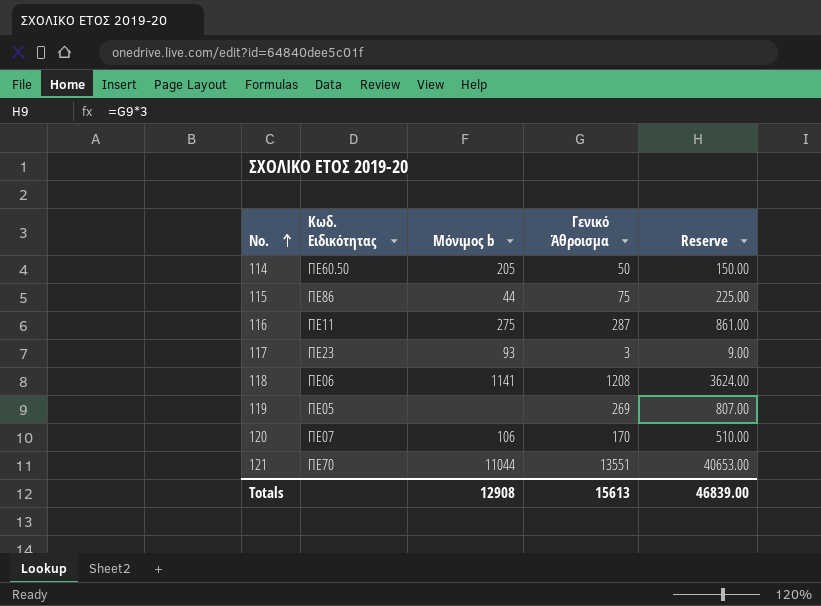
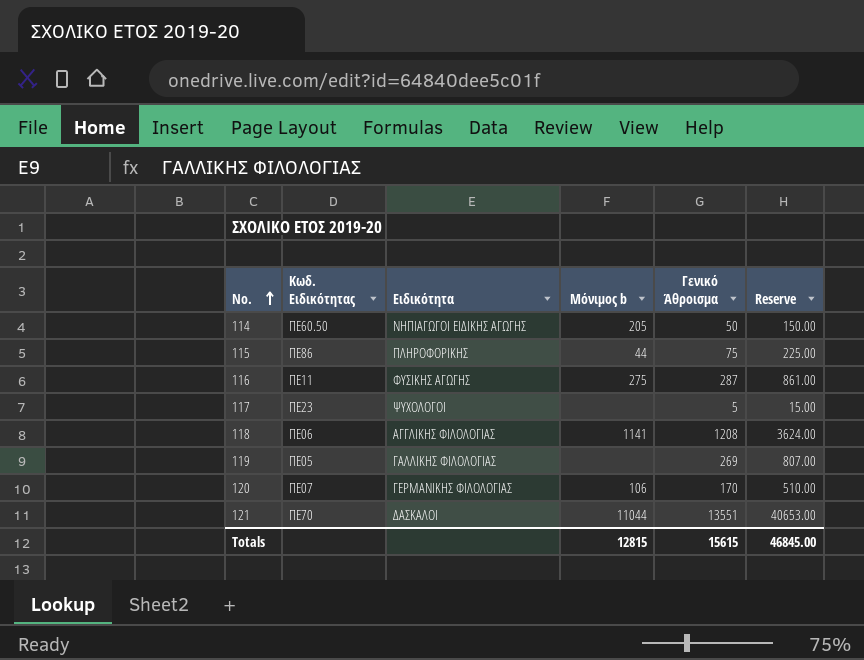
column Ειδικότητα | position: none -> 3
117 | Μόνιμος b: 93 -> none
117 | Γενικό Άθροισμα: 3 -> 5
117 | Reserve: 9.00 -> 15.00
Totals | Μόνιμος b: 12908 -> 12815
Totals | Γενικό Άθροισμα: 15613 -> 15615
Totals | Reserve: 46839.00 -> 46845.00

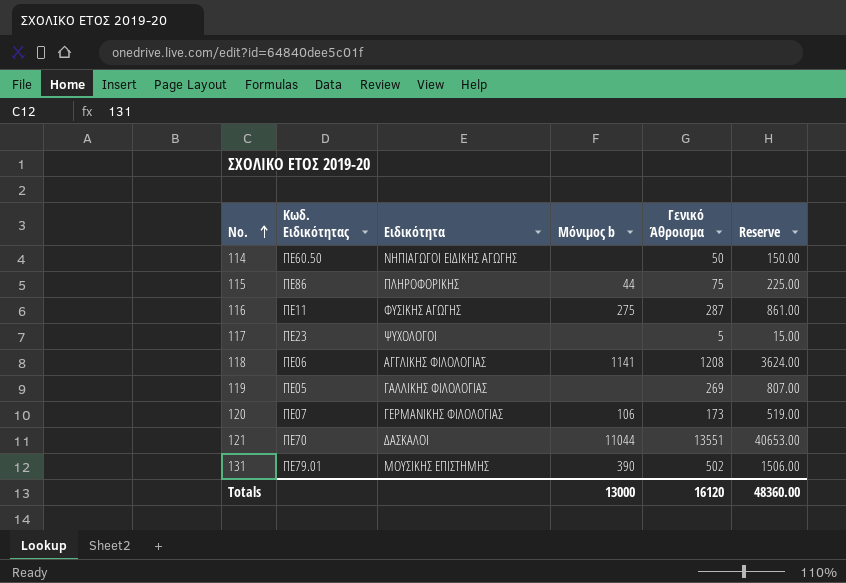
114 | Μόνιμος b: 205 -> none
120 | Γενικό Άθροισμα: 170 -> 173
120 | Reserve: 510.00 -> 519.00
row 131: none -> ΠΕ79.01 | ΜΟΥΣΙΚΗΣ ΕΠΙΣΤΗΜΗΣ | 390 | 502 | 1506.00
Totals | Μόνιμος b: 12815 -> 13000
Totals | Γενικό Άθροισμα: 15615 -> 16120
Totals | Reserve: 46845.00 -> 48360.00

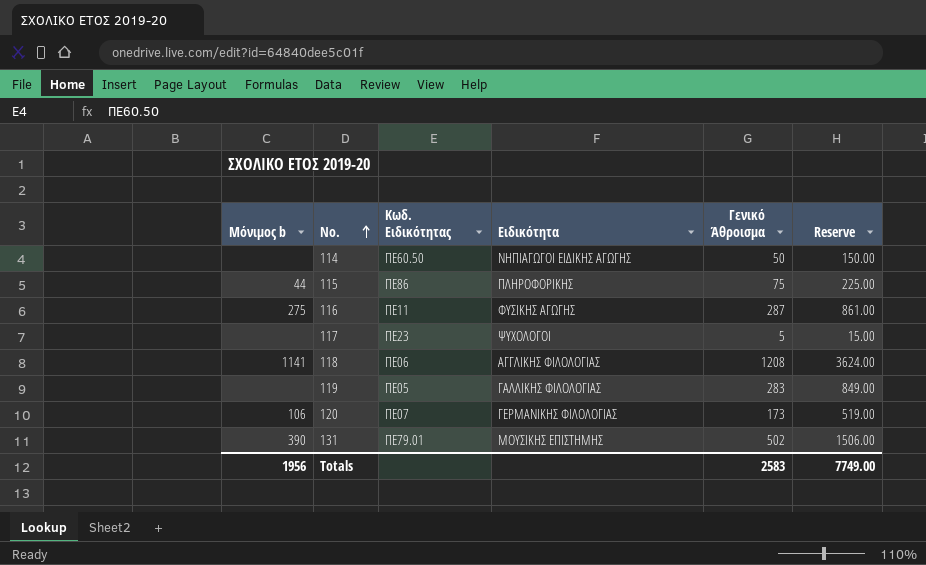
column Μόνιμος b | position: 4 -> 1
row 121: ΠΕ70 | ΔΑΣΚΑΛΟΙ | 11044 | 13551 | 40653.00 -> none
119 | Γενικό Άθροισμα: 269 -> 283
119 | Reserve: 807.00 -> 849.00
Totals | Μόνιμος b: 13000 -> 1956
Totals | Γενικό Άθροισμα: 16120 -> 2583
Totals | Reserve: 48360.00 -> 7749.00

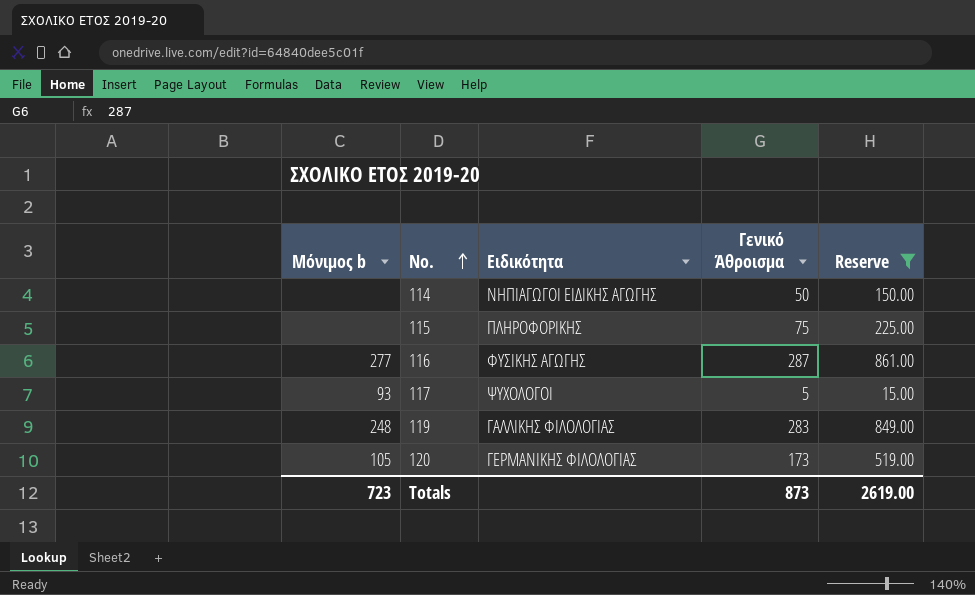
filter: none -> Reserve <= 861.00
column Κωδ. Ειδικότητας | position: 3 -> none
115 | Μόνιμος b: 44 -> none
116 | Μόνιμος b: 275 -> 277
117 | Μόνιμος b: none -> 93
119 | Μόνιμος b: none -> 248
120 | Μόνιμος b: 106 -> 105
Totals | Μόνιμος b: 1956 -> 723
Totals | Γενικό Άθροισμα: 2583 -> 873
Totals | Reserve: 7749.00 -> 2619.00

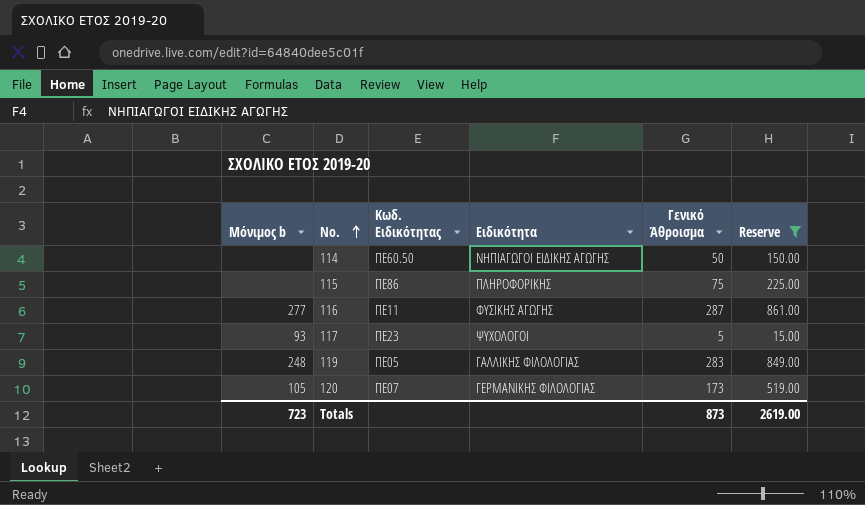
column Κωδ. Ειδικότητας | position: none -> 3

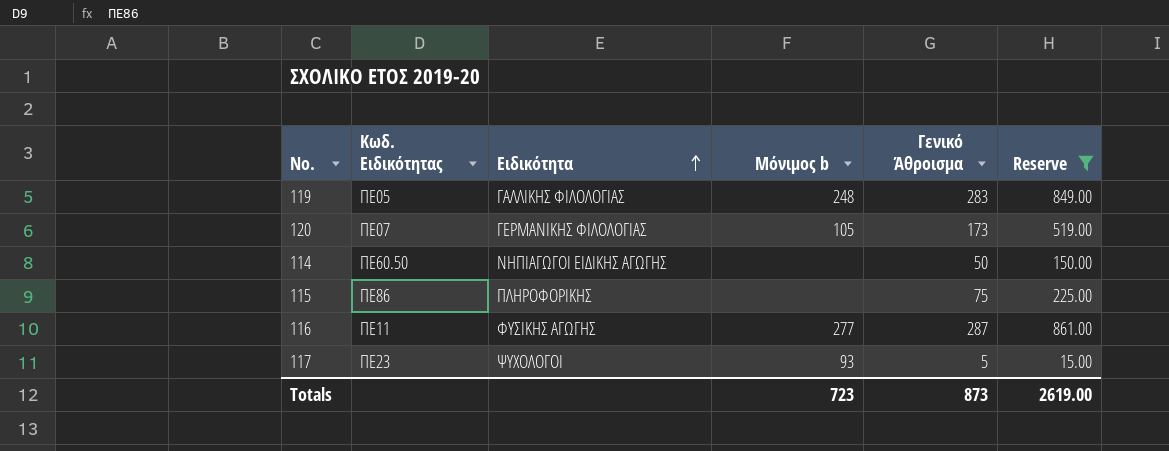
row order: No. ascending -> Ειδικότητα ascending
column Μόνιμος b | position: 1 -> 4

